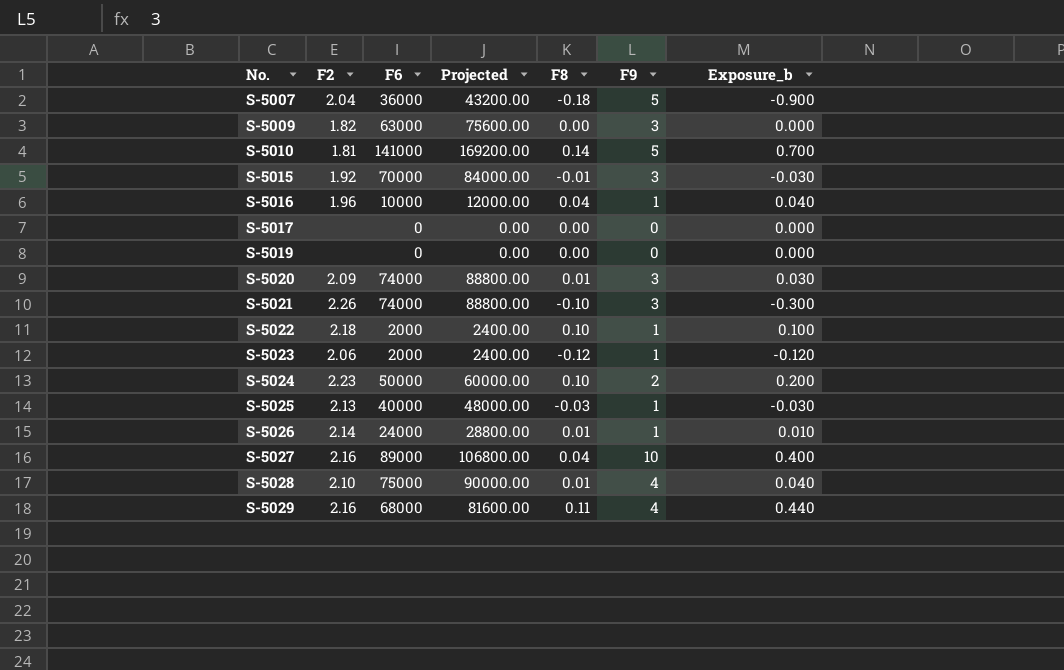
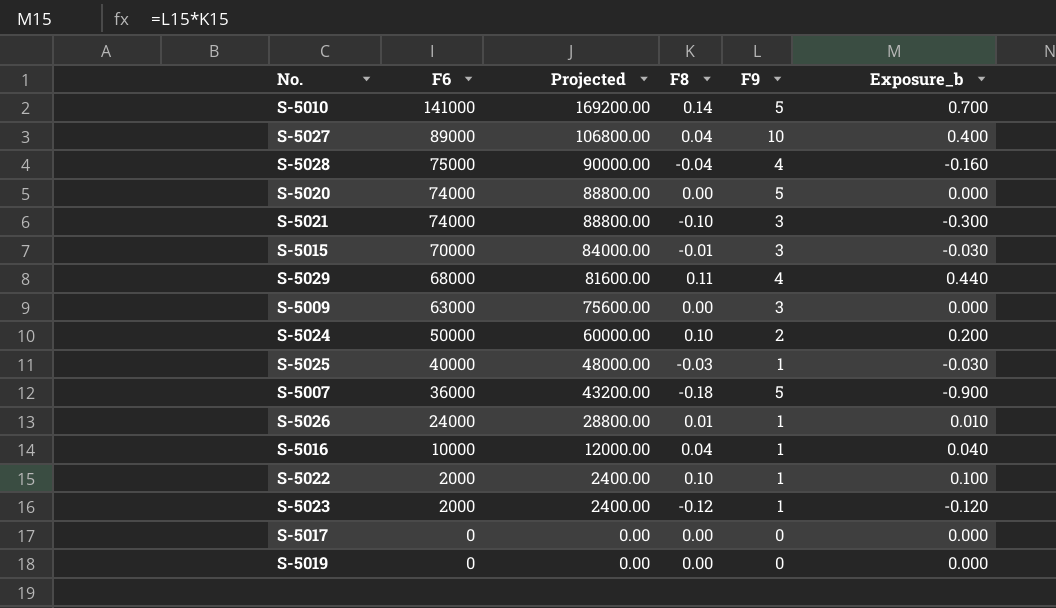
row order: No. ascending -> F6 descending
column F2 | position: 2 -> none
S-5028 | F8: 0.01 -> -0.04
S-5028 | Exposure_b: 0.040 -> -0.160
S-5020 | F8: 0.01 -> 0.00
S-5020 | F9: 3 -> 5
S-5020 | Exposure_b: 0.030 -> 0.000

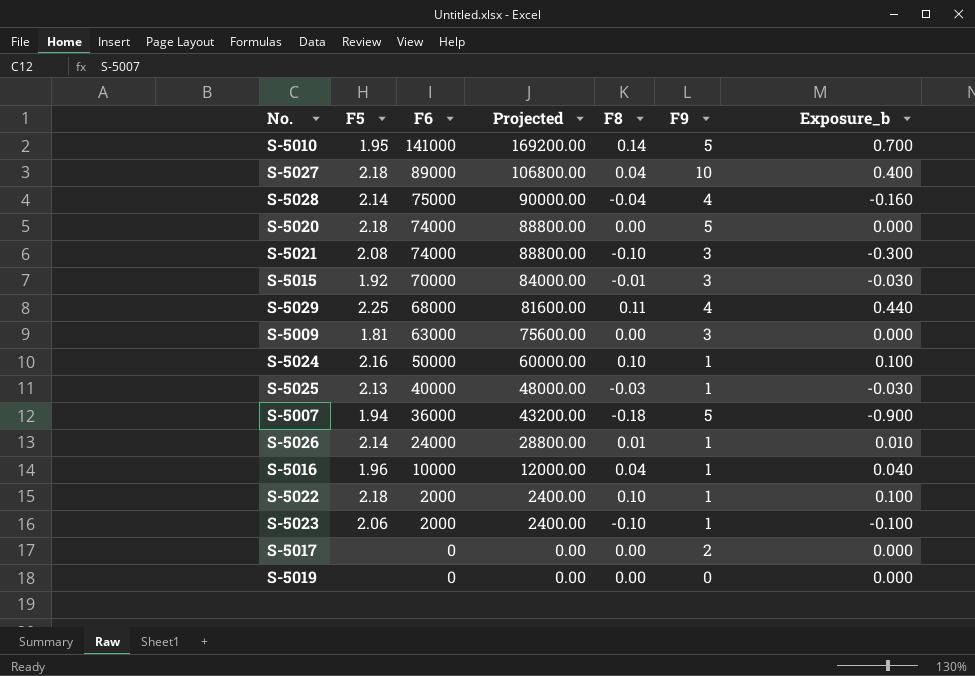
column F5 | position: none -> 2
S-5024 | F9: 2 -> 1
S-5024 | Exposure_b: 0.200 -> 0.100
S-5023 | F8: -0.12 -> -0.10
S-5023 | Exposure_b: -0.120 -> -0.100
S-5017 | F9: 0 -> 2

